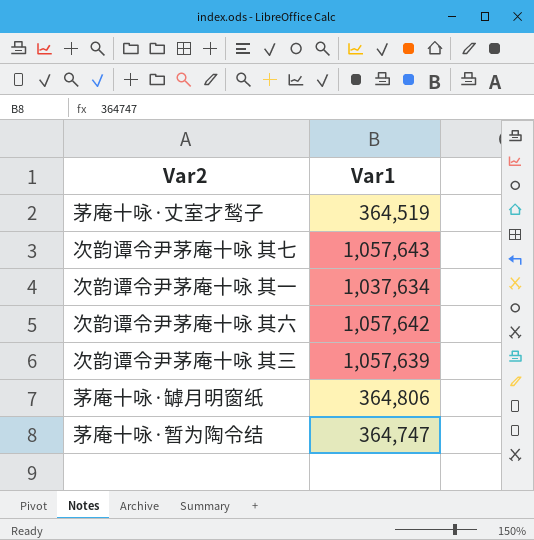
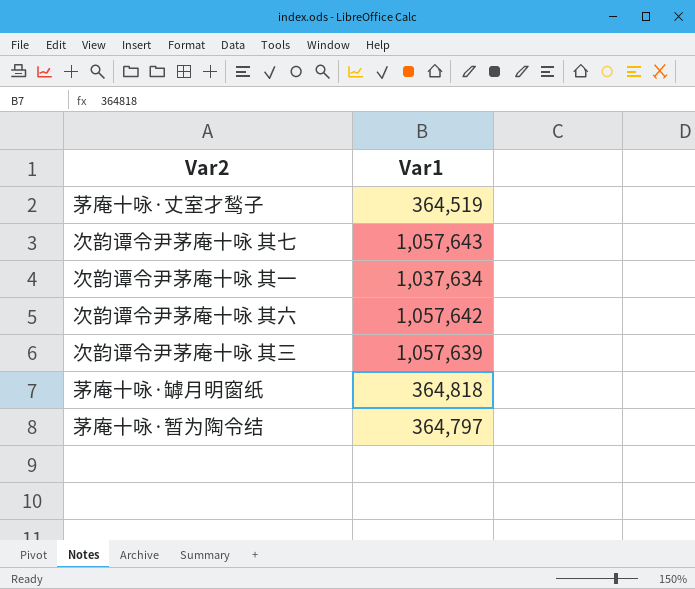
茅庵十咏·罅月明窗纸 | Var1: 364,806 -> 364,818
茅庵十咏·暂为陶令结 | Var1: 364,747 -> 364,797

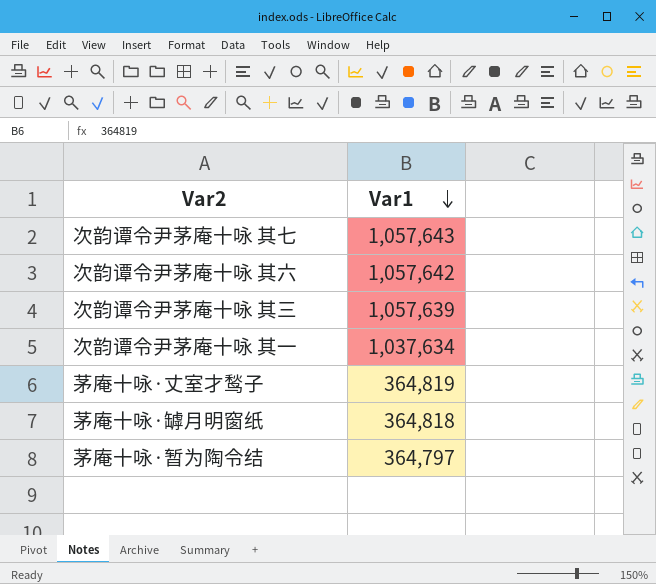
row order: none -> Var1 descending
茅庵十咏·丈室才鹙子 | Var1: 364,519 -> 364,819

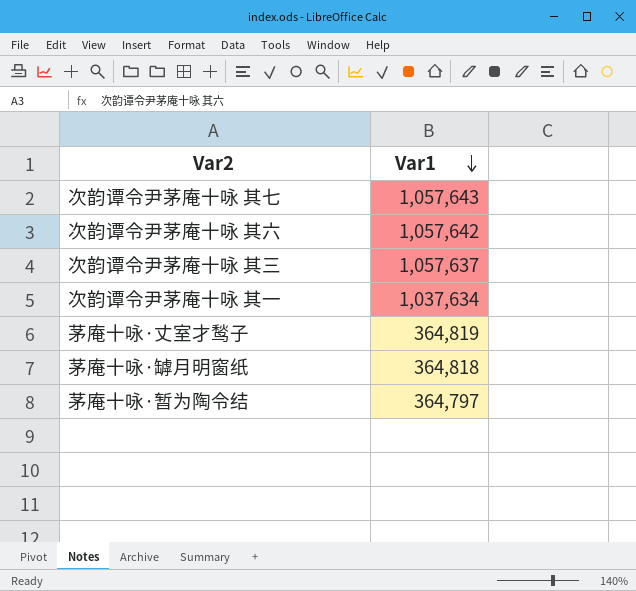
次韵谭令尹茅庵十咏 其三 | Var1: 1,057,639 -> 1,057,637

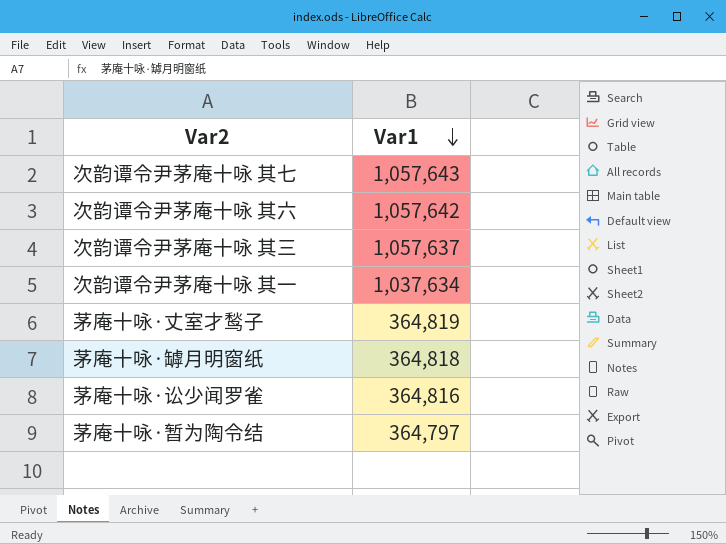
row 茅庵十咏·讼少闻罗雀: none -> 364,816

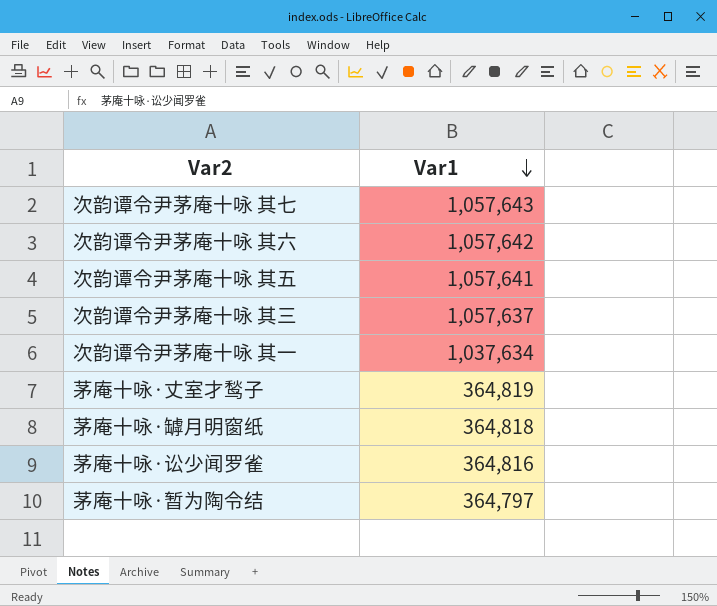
row 次韵谭令尹茅庵十咏 其五: none -> 1,057,641

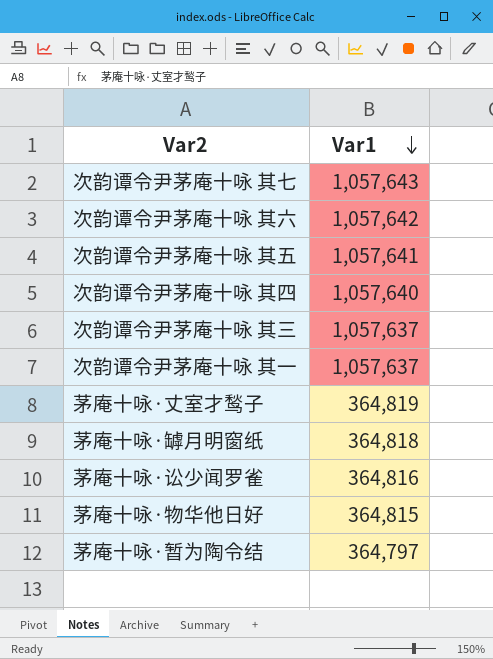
row 次韵谭令尹茅庵十咏 其四: none -> 1,057,640
次韵谭令尹茅庵十咏 其一 | Var1: 1,037,634 -> 1,057,637
row 茅庵十咏·物华他日好: none -> 364,815

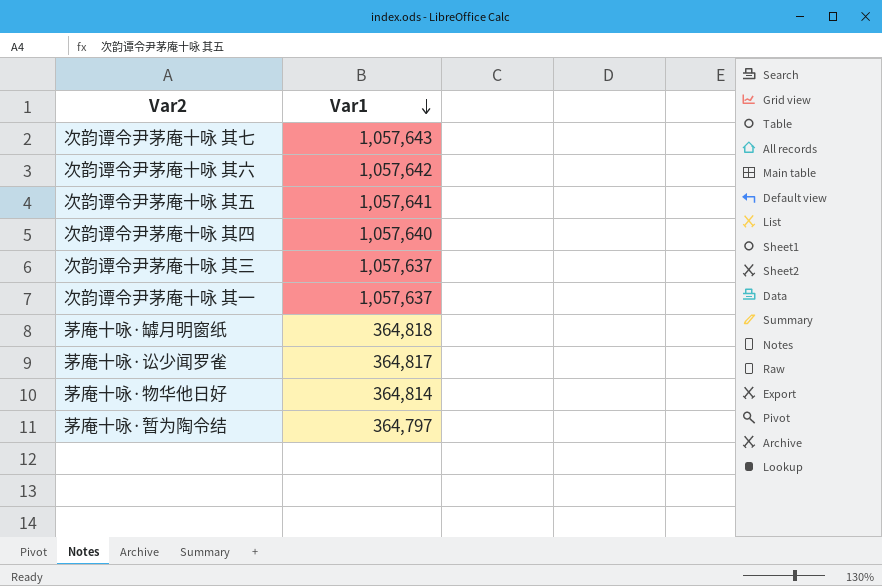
row 茅庵十咏·丈室才鹙子: 364,819 -> none
茅庵十咏·讼少闻罗雀 | Var1: 364,816 -> 364,817
茅庵十咏·物华他日好 | Var1: 364,815 -> 364,814

